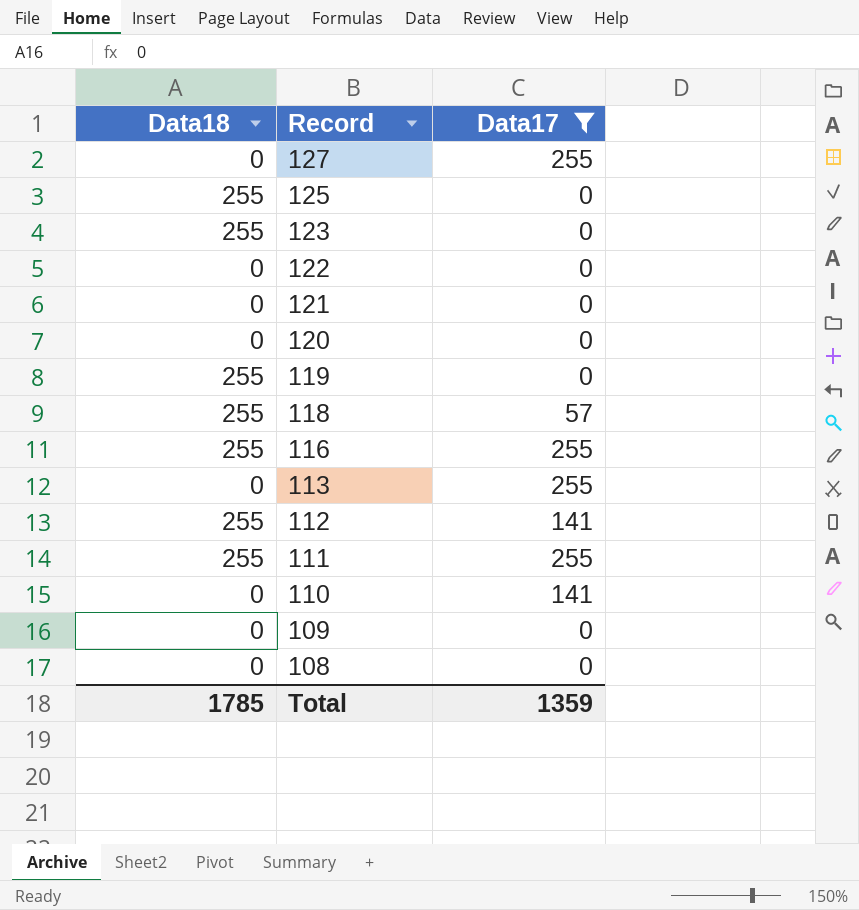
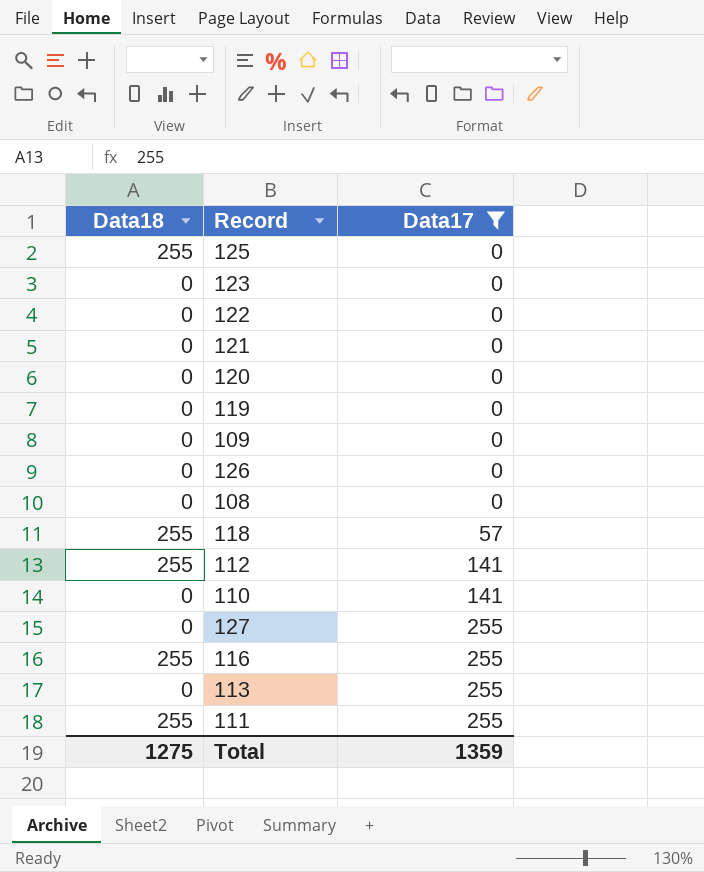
row order: Record descending -> Data17 ascending
123 | Data18: 255 -> 0
119 | Data18: 255 -> 0
row 126: none -> 0 | 0
Total | Data18: 1785 -> 1275

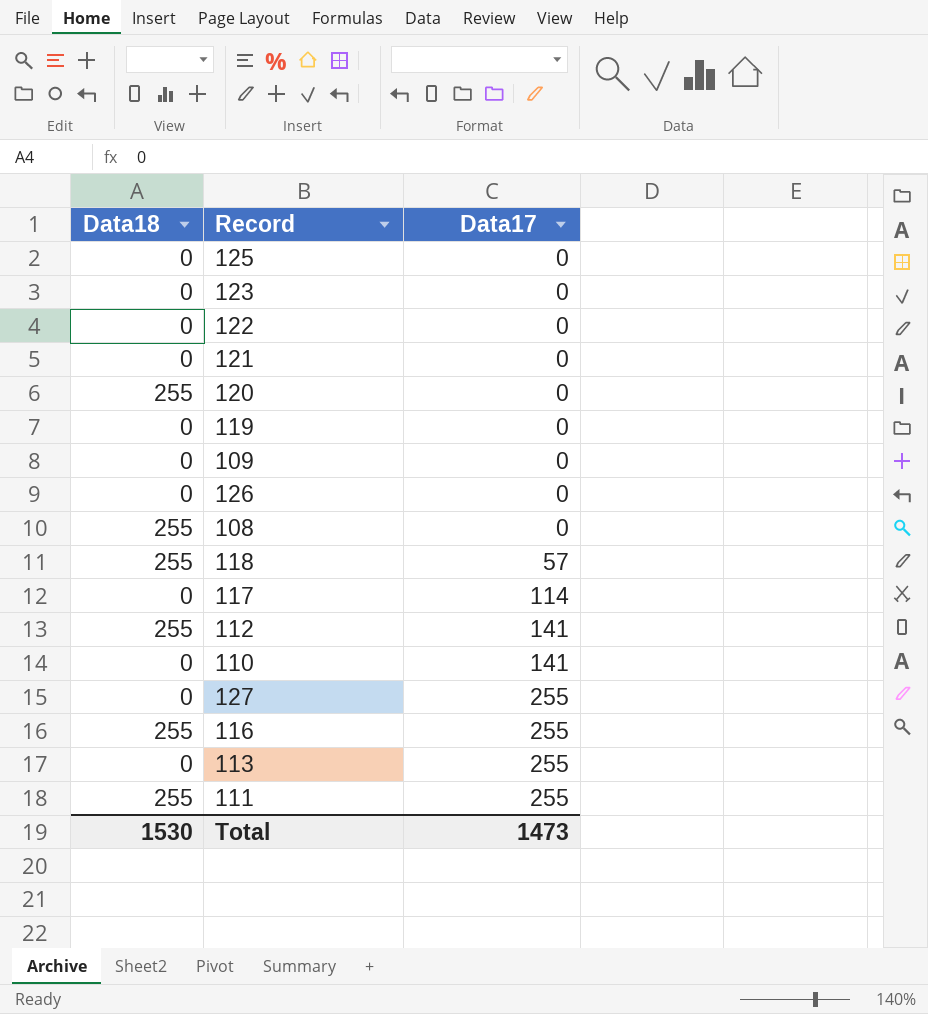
filter: Data17 != 114 -> none
125 | Data18: 255 -> 0
120 | Data18: 0 -> 255
108 | Data18: 0 -> 255
Total | Data18: 1275 -> 1530
Total | Data17: 1359 -> 1473

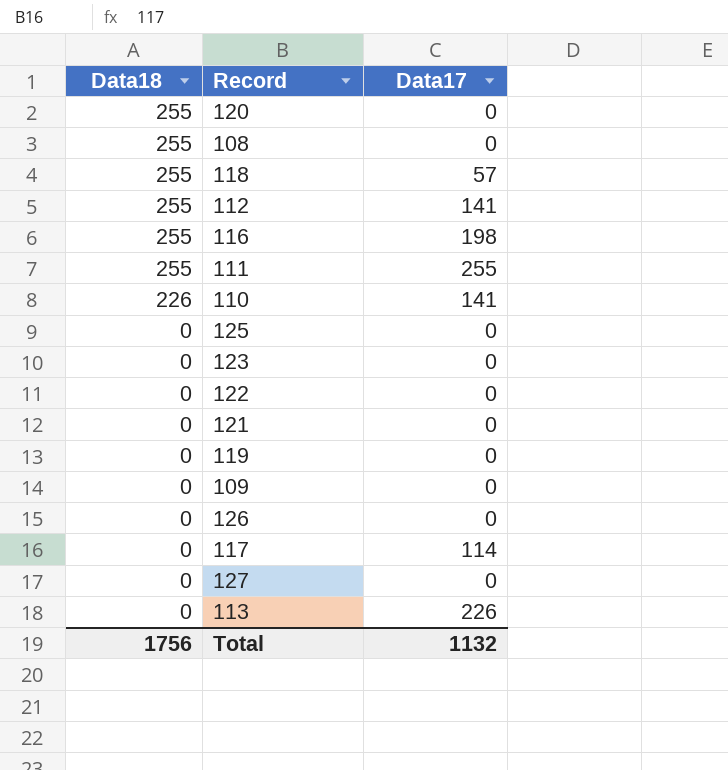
row order: Data17 ascending -> Data18 descending
116 | Data17: 255 -> 198
110 | Data18: 0 -> 226
127 | Data17: 255 -> 0
113 | Data17: 255 -> 226
Total | Data18: 1530 -> 1756
Total | Data17: 1473 -> 1132

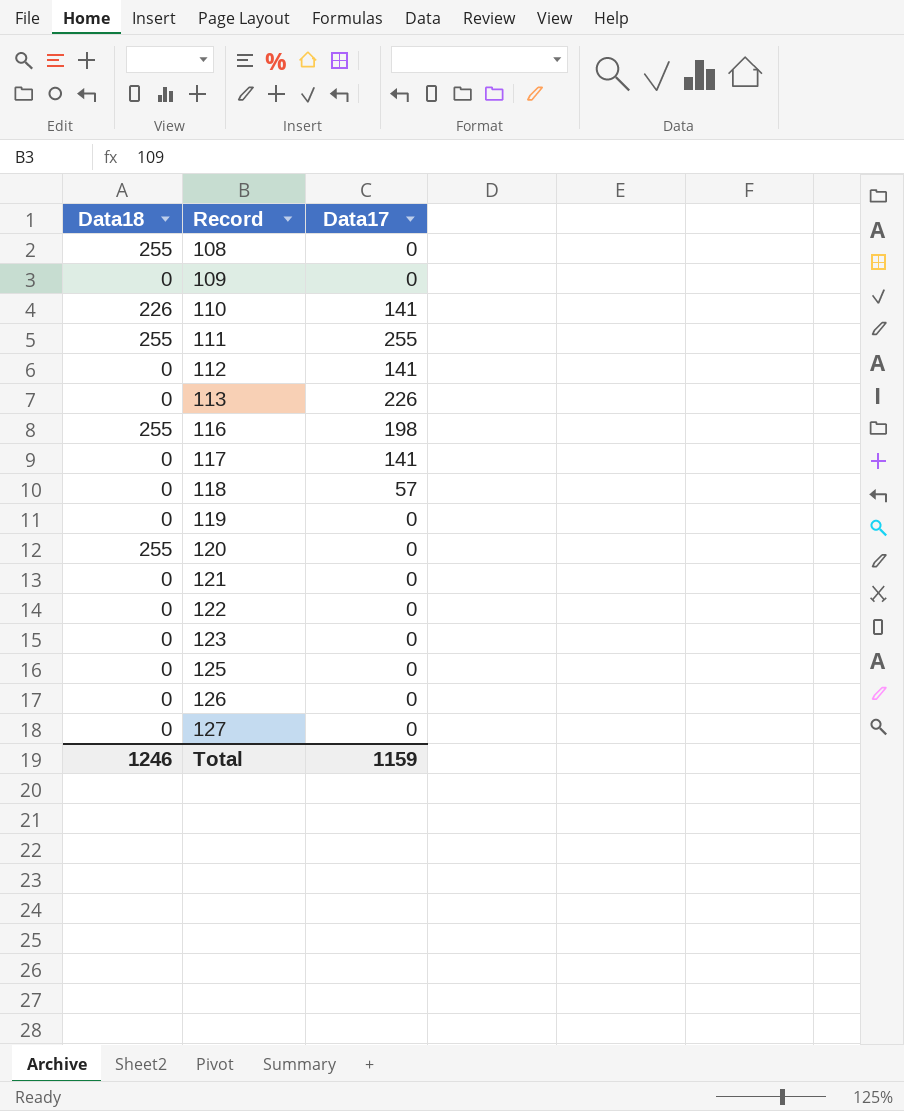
row order: Data18 descending -> Record ascending
112 | Data18: 255 -> 0
117 | Data17: 114 -> 141
118 | Data18: 255 -> 0
Total | Data18: 1756 -> 1246
Total | Data17: 1132 -> 1159

